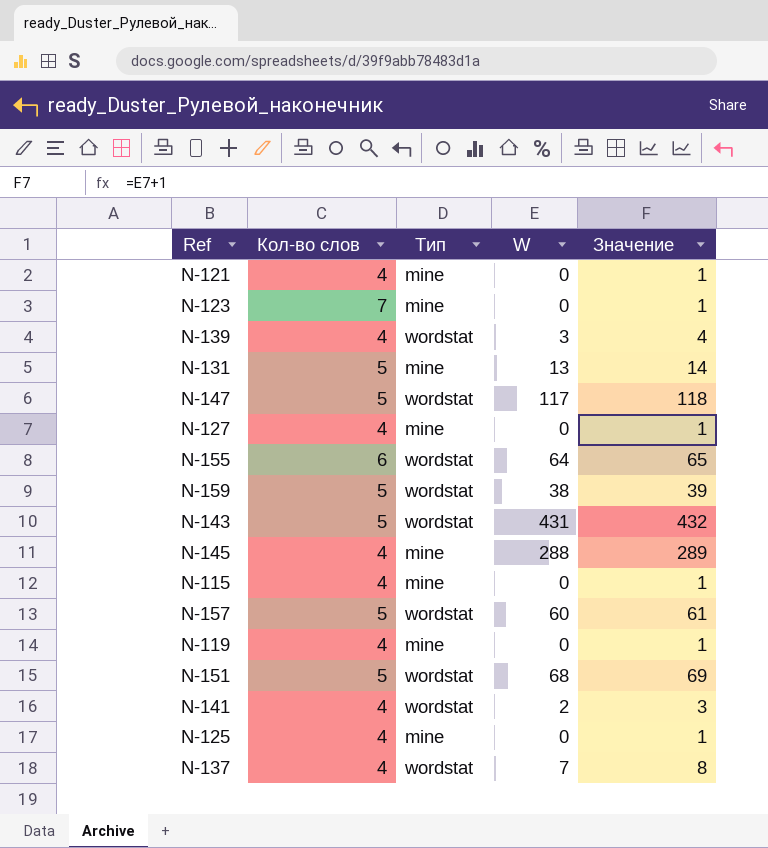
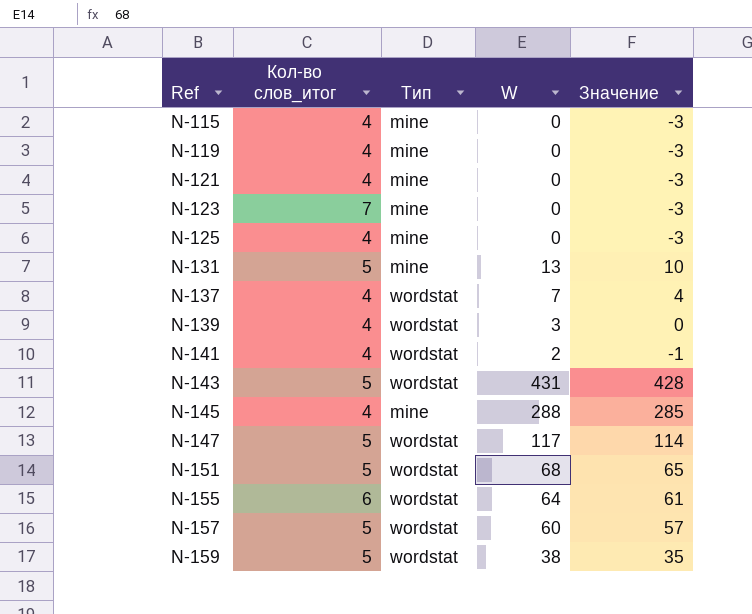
row order: none -> Ref ascending
column name: Кол-во слов -> Кол-во слов_итог
column Значение | formula: [W] + 1 -> [W] - 3
row N-127: 4 | mine | 0 | 1 -> none

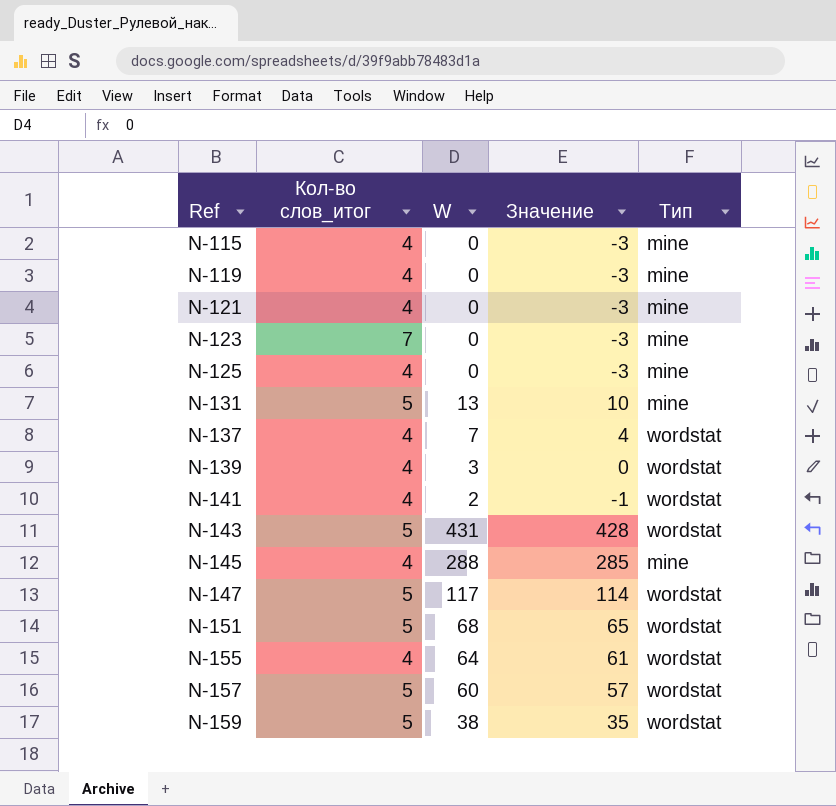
column Тип | position: 3 -> 5
N-155 | Кол-во слов_итог: 6 -> 4

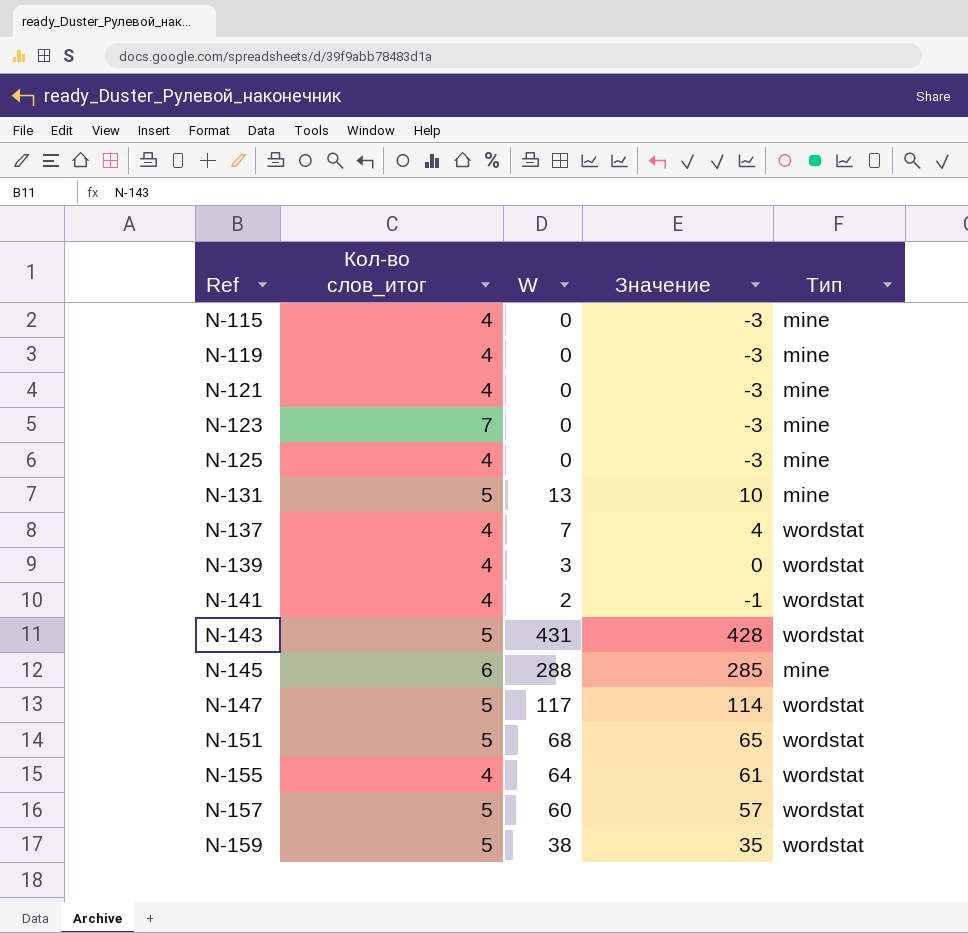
N-145 | Кол-во слов_итог: 4 -> 6

